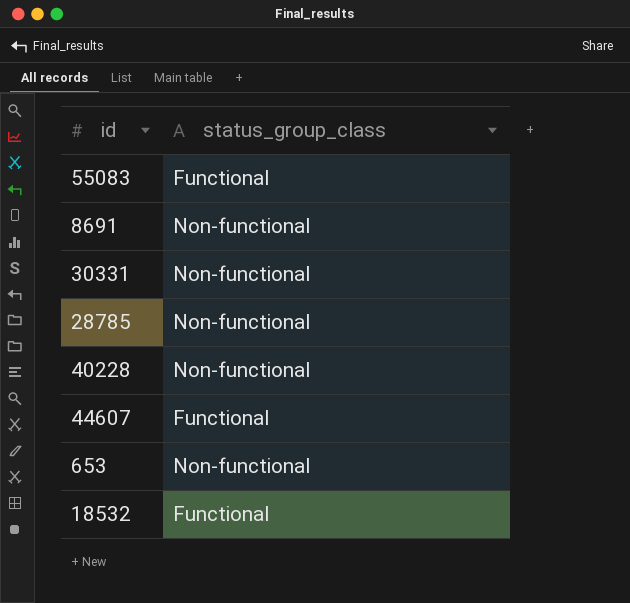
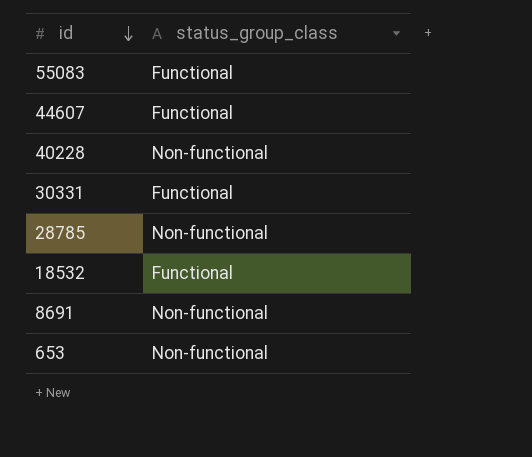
row order: none -> id descending
30331 | status_group_class: Non-functional -> Functional

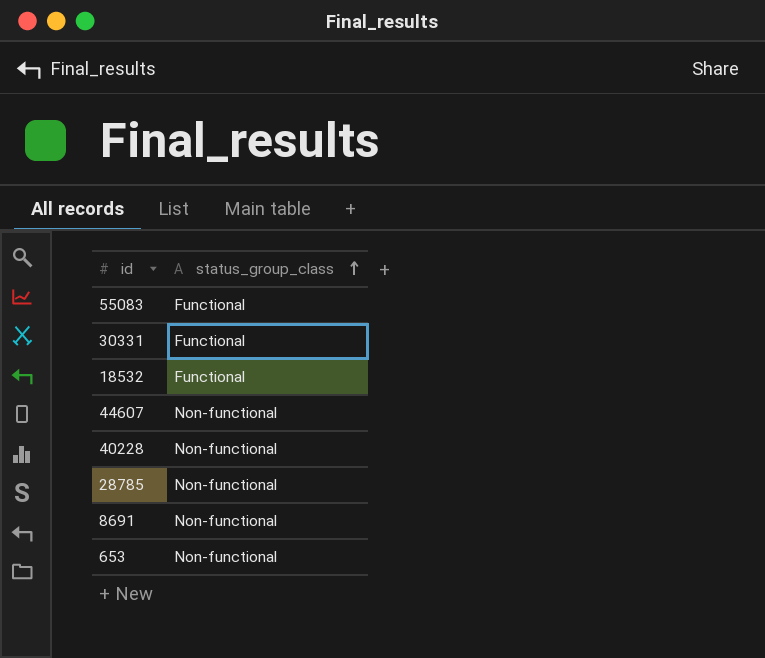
row order: id descending -> status_group_class ascending
44607 | status_group_class: Functional -> Non-functional

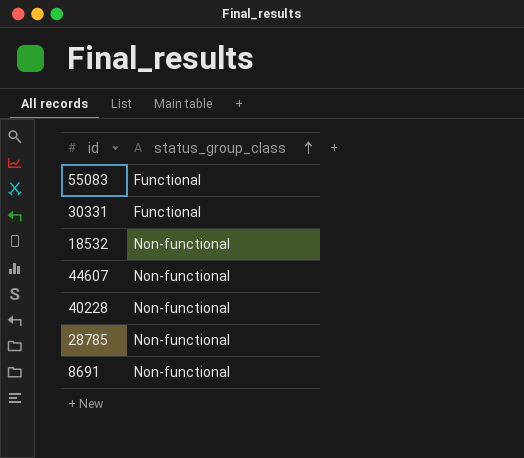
row 653: Non-functional -> none
18532 | status_group_class: Functional -> Non-functional

